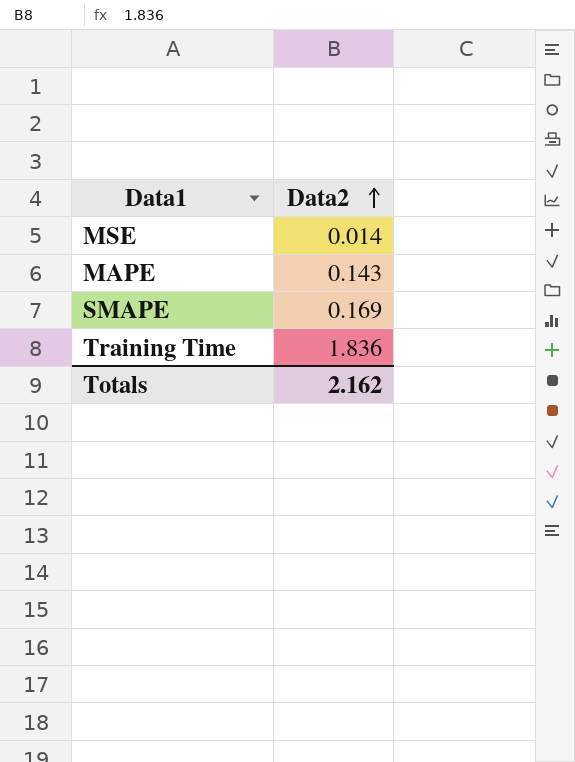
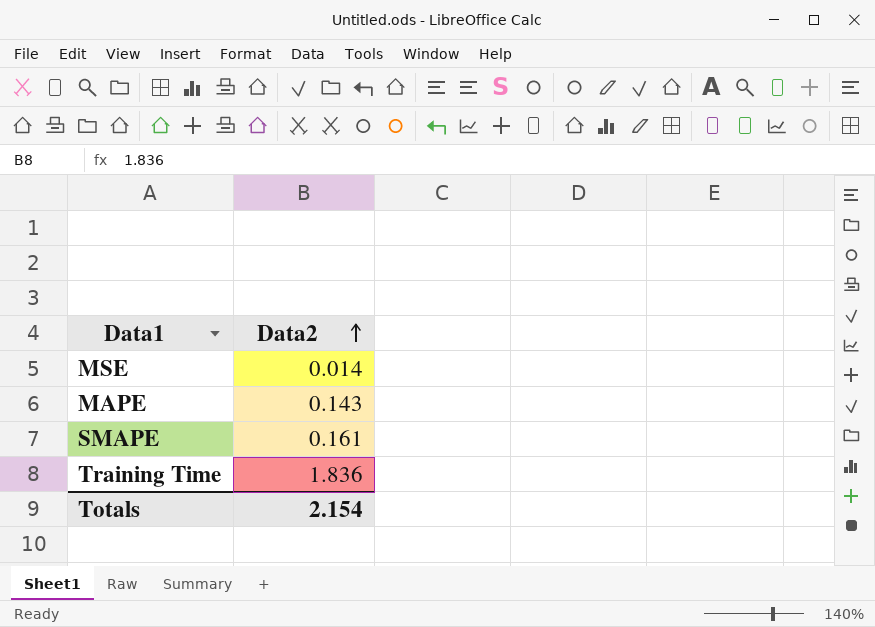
SMAPE | Data2: 0.169 -> 0.161
Totals | Data2: 2.162 -> 2.154

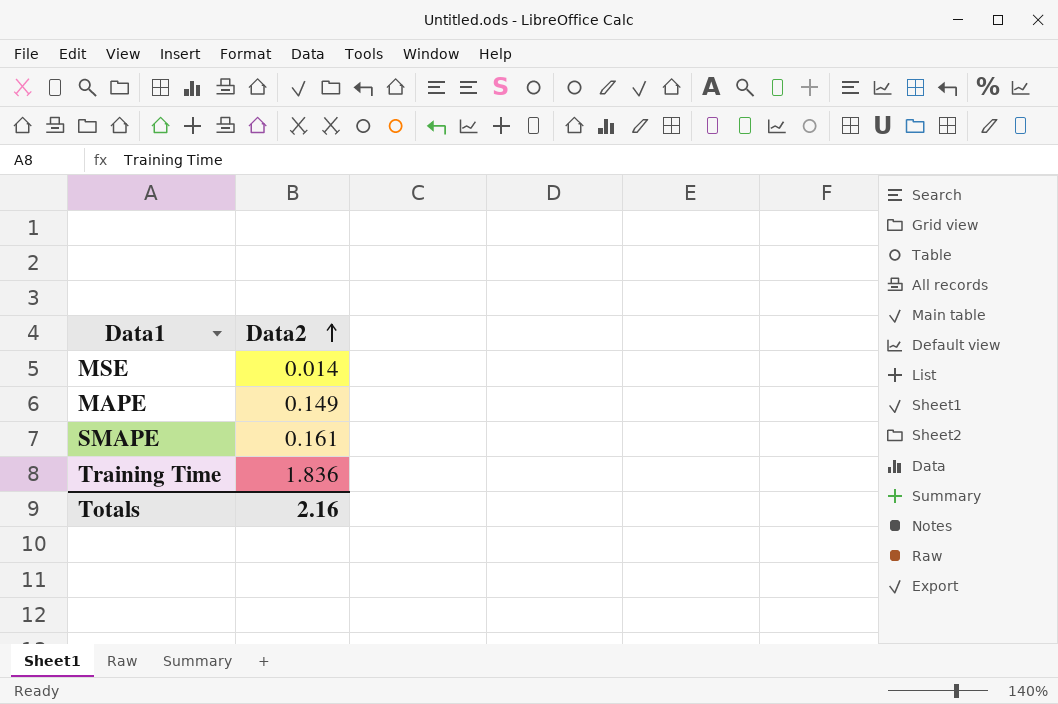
MAPE | Data2: 0.143 -> 0.149
Totals | Data2: 2.154 -> 2.16

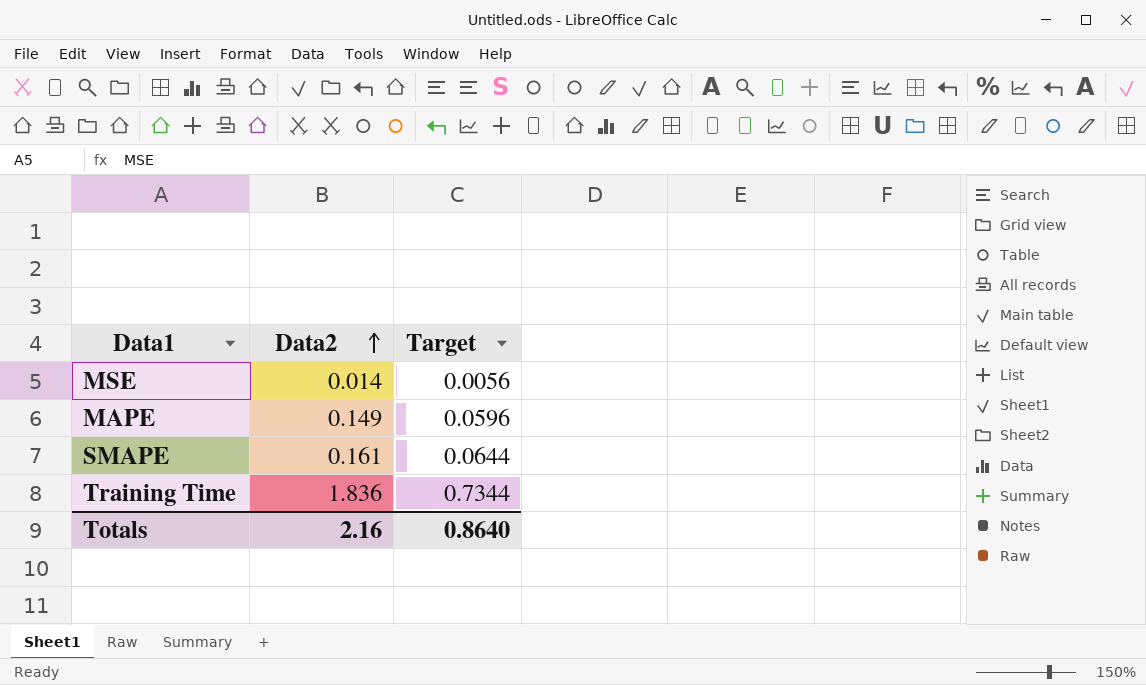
column Target | formula: none -> [Data2] * 0.4

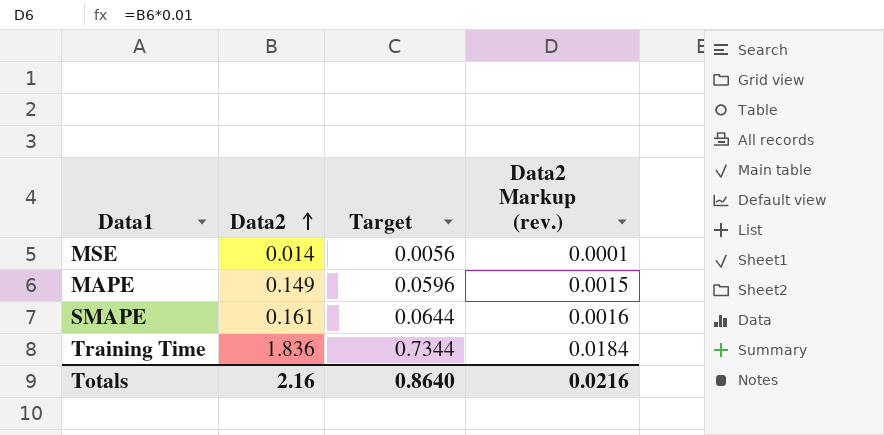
column Data2 Markup (rev.) | formula: none -> [Data2] * 0.01

